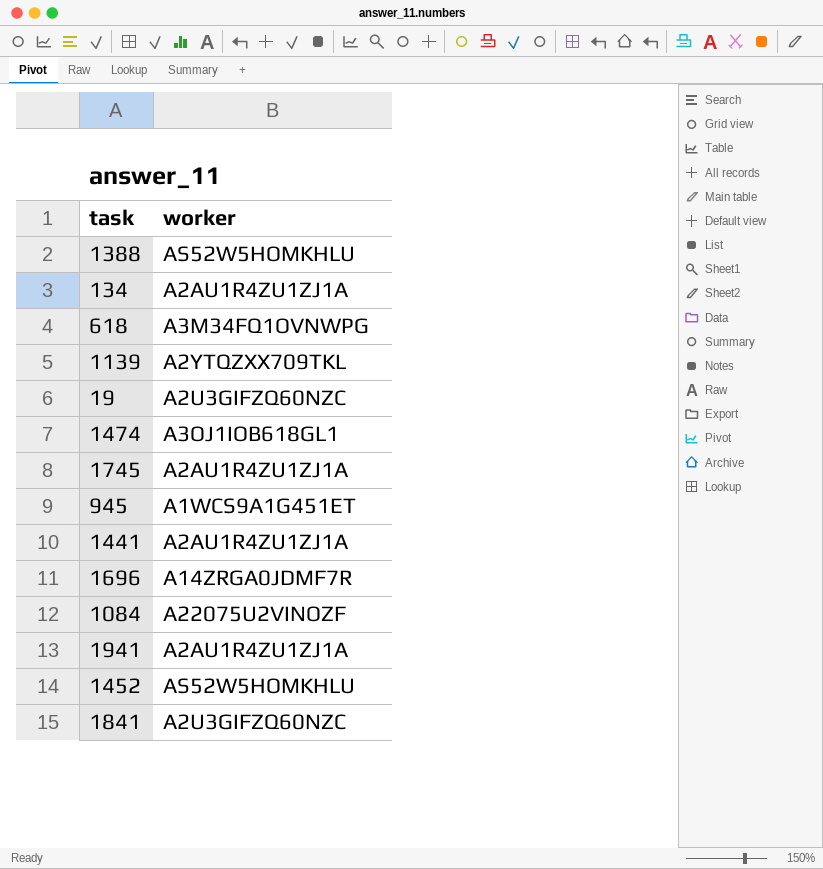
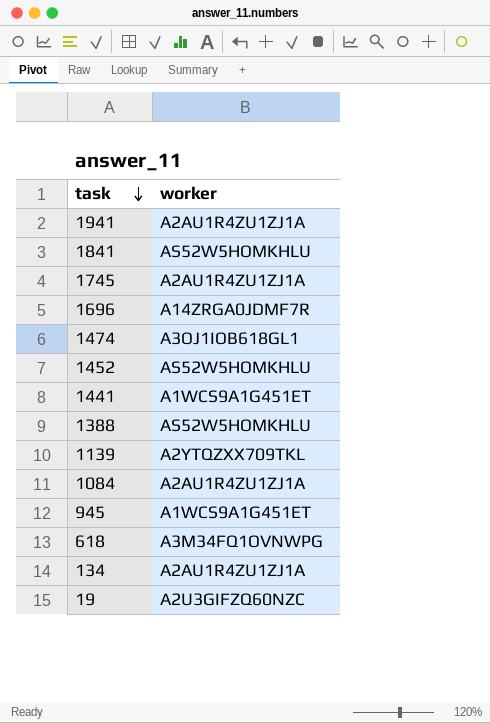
row order: none -> task descending
1841 | worker: A2U3GIFZQ60NZC -> AS52W5HOMKHLU
1441 | worker: A2AU1R4ZU1ZJ1A -> A1WCS9A1G451ET
1084 | worker: A22075U2VINOZF -> A2AU1R4ZU1ZJ1A

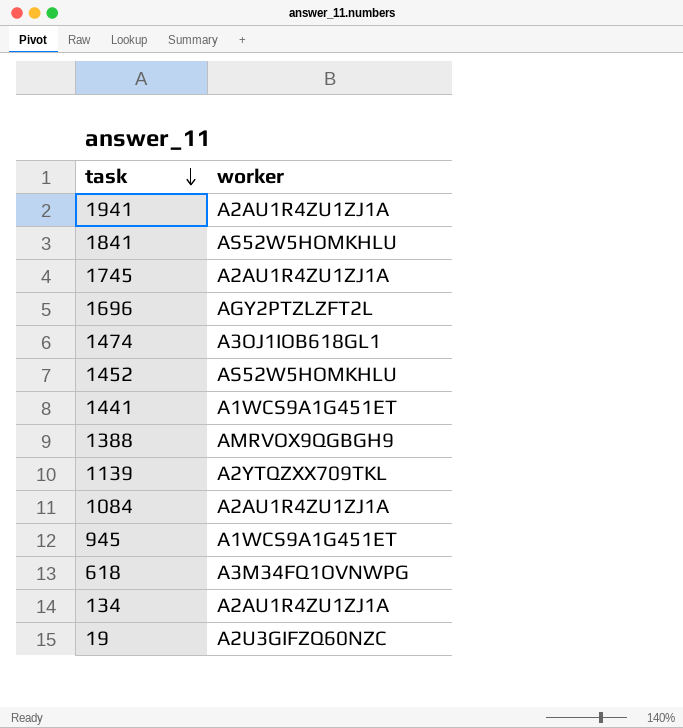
1696 | worker: A14ZRGA0JDMF7R -> AGY2PTZLZFT2L
1388 | worker: AS52W5HOMKHLU -> AMRVOX9QGBGH9

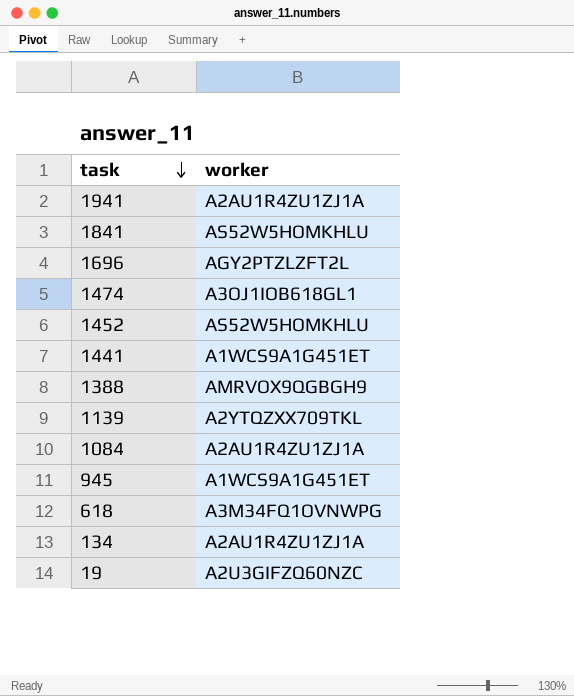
row 1745: A2AU1R4ZU1ZJ1A -> none

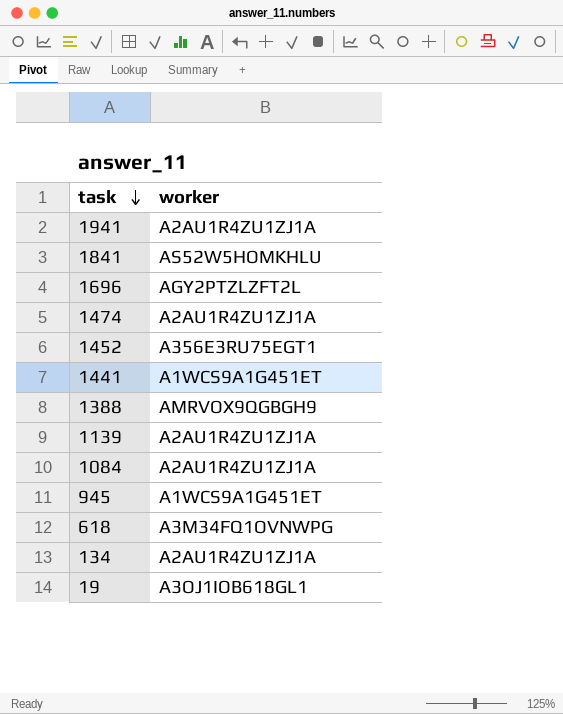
1474 | worker: A3OJ1IOB618GL1 -> A2AU1R4ZU1ZJ1A
1452 | worker: AS52W5HOMKHLU -> A356E3RU75EGT1
1139 | worker: A2YTQZXX709TKL -> A2AU1R4ZU1ZJ1A
19 | worker: A2U3GIFZQ60NZC -> A3OJ1IOB618GL1

